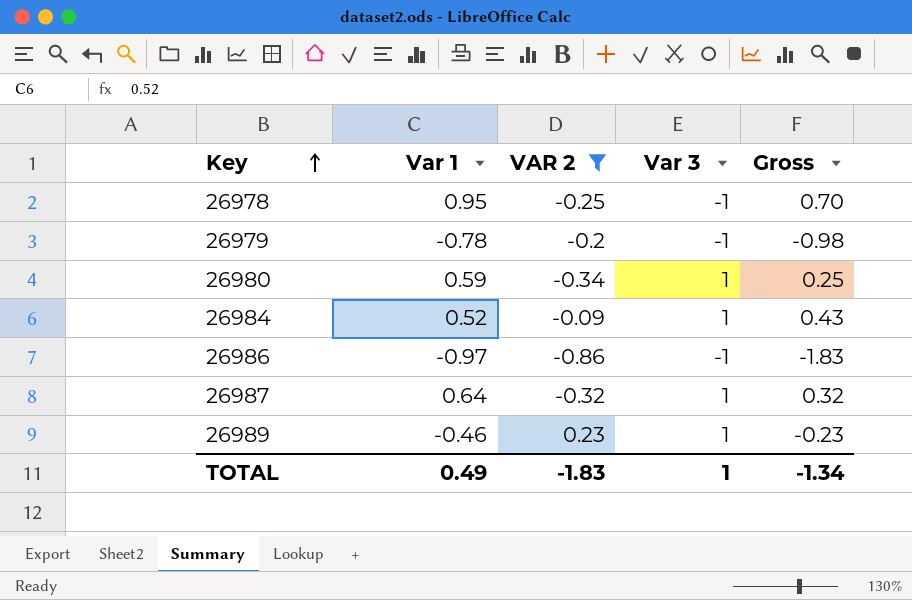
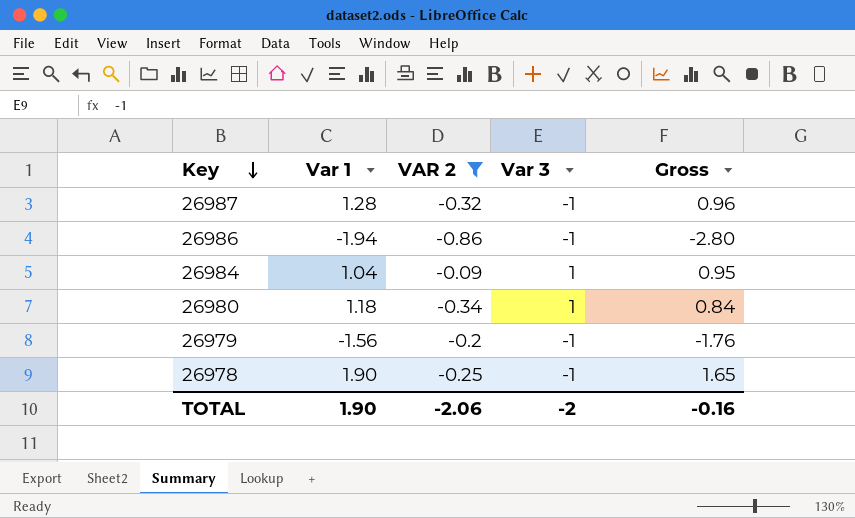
row order: Key ascending -> Key descending
row 26989: -0.46 | 0.23 | 1 | -0.23 -> none
26987 | Var 1: 0.64 -> 1.28
26987 | Var 3: 1 -> -1
26987 | Gross: 0.32 -> 0.96
26986 | Var 1: -0.97 -> -1.94
26986 | Gross: -1.83 -> -2.80
26984 | Var 1: 0.52 -> 1.04
26984 | Gross: 0.43 -> 0.95
26980 | Var 1: 0.59 -> 1.18
26980 | Gross: 0.25 -> 0.84
26979 | Var 1: -0.78 -> -1.56
26979 | Gross: -0.98 -> -1.76
26978 | Var 1: 0.95 -> 1.90
26978 | Gross: 0.70 -> 1.65
TOTAL | Var 1: 0.49 -> 1.90
TOTAL | VAR 2: -1.83 -> -2.06
TOTAL | Var 3: 1 -> -2
TOTAL | Gross: -1.34 -> -0.16

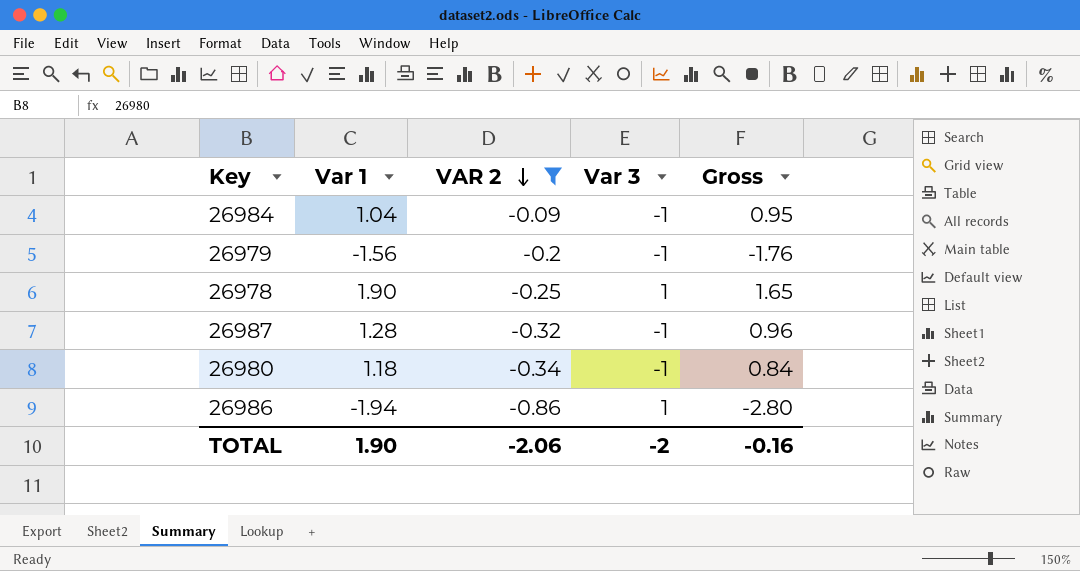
row order: Key descending -> VAR 2 descending
26984 | Var 3: 1 -> -1
26978 | Var 3: -1 -> 1
26980 | Var 3: 1 -> -1
26986 | Var 3: -1 -> 1

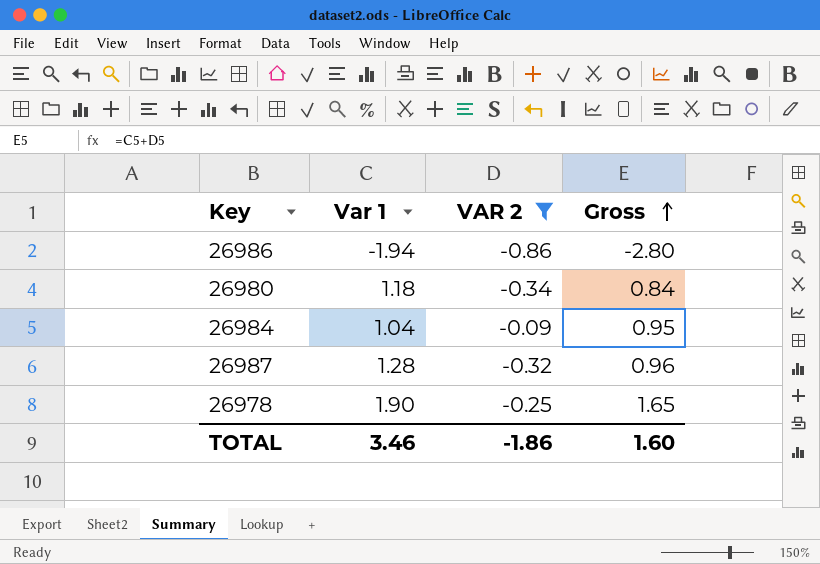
row order: VAR 2 descending -> Gross ascending
column Var 3 | position: 4 -> none
row 26979: -1.56 | -0.2 | -1 | -1.76 -> none
TOTAL | Var 1: 1.90 -> 3.46
TOTAL | VAR 2: -2.06 -> -1.86
TOTAL | Gross: -0.16 -> 1.60

